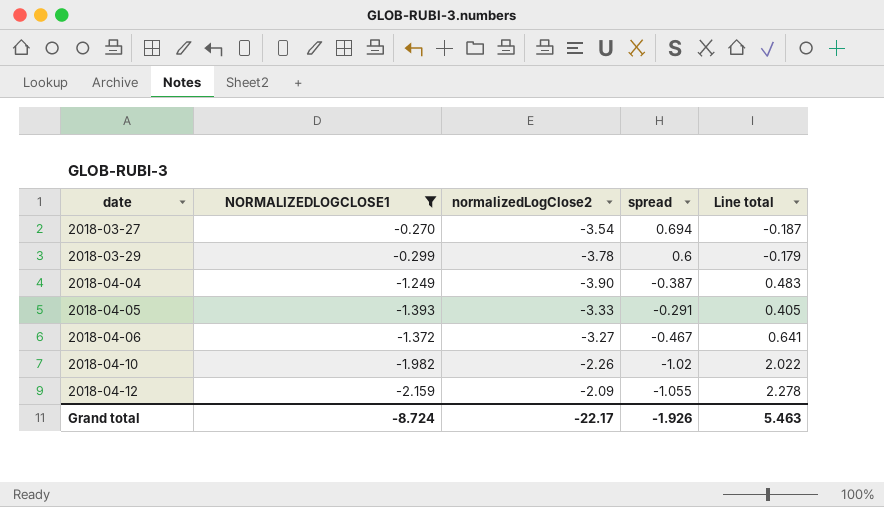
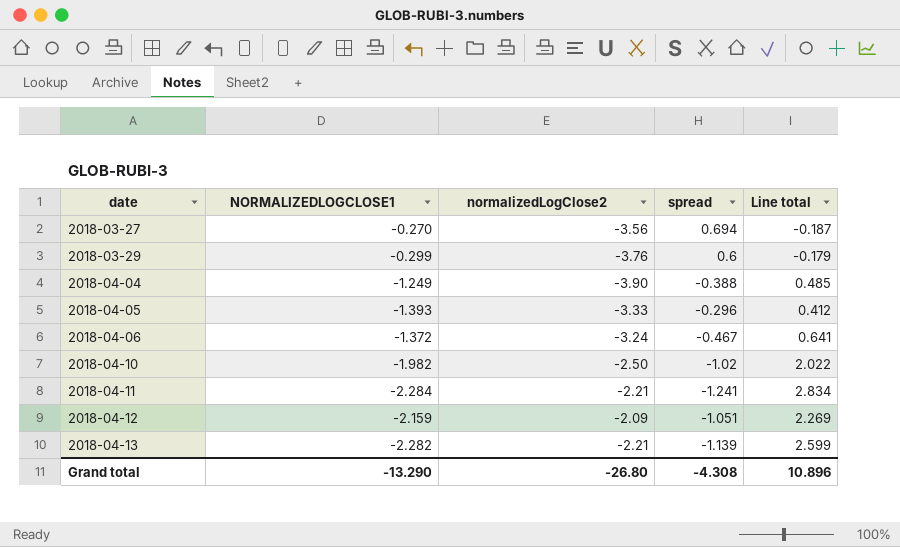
filter: NORMALIZEDLOGCLOSE1 >= -2.159 -> none
2018-03-27 | normalizedLogClose2: -3.54 -> -3.56
2018-03-29 | normalizedLogClose2: -3.78 -> -3.76
2018-04-04 | spread: -0.387 -> -0.388
2018-04-04 | Line total: 0.483 -> 0.485
2018-04-05 | spread: -0.291 -> -0.296
2018-04-05 | Line total: 0.405 -> 0.412
2018-04-06 | normalizedLogClose2: -3.27 -> -3.24
2018-04-10 | normalizedLogClose2: -2.26 -> -2.50
2018-04-12 | spread: -1.055 -> -1.051
2018-04-12 | Line total: 2.278 -> 2.269
Grand total | NORMALIZEDLOGCLOSE1: -8.724 -> -13.290
Grand total | normalizedLogClose2: -22.17 -> -26.80
Grand total | spread: -1.926 -> -4.308
Grand total | Line total: 5.463 -> 10.896

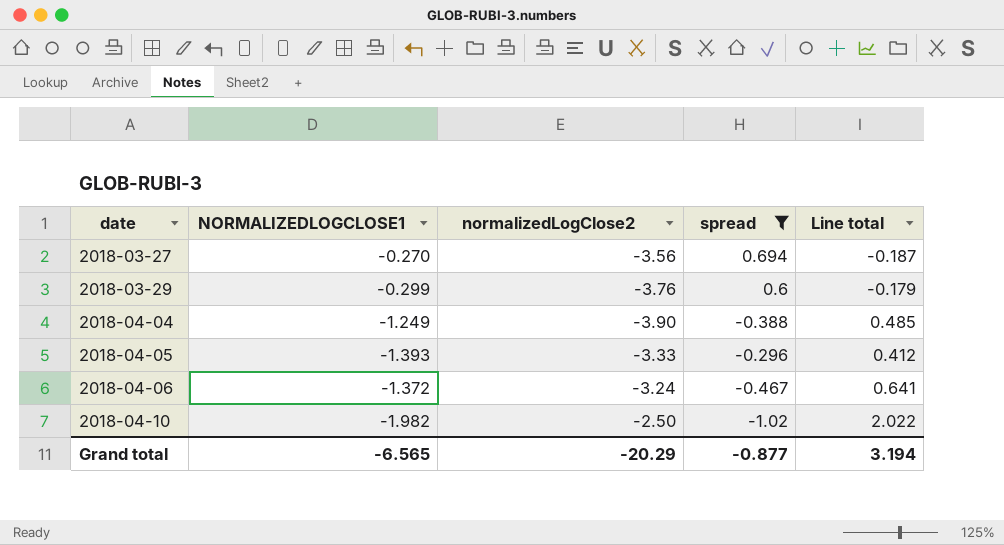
filter: none -> spread >= -1.02
Grand total | NORMALIZEDLOGCLOSE1: -13.290 -> -6.565
Grand total | normalizedLogClose2: -26.80 -> -20.29
Grand total | spread: -4.308 -> -0.877
Grand total | Line total: 10.896 -> 3.194

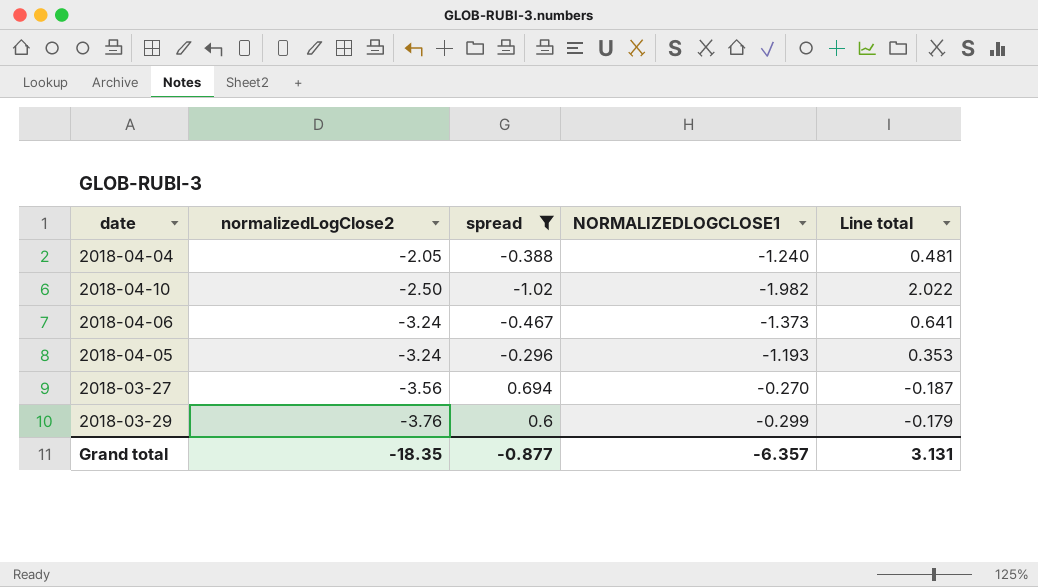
row order: date ascending -> normalizedLogClose2 descending
column NORMALIZEDLOGCLOSE1 | position: 2 -> 4
2018-04-04 | normalizedLogClose2: -3.90 -> -2.05
2018-04-04 | NORMALIZEDLOGCLOSE1: -1.249 -> -1.240
2018-04-04 | Line total: 0.485 -> 0.481
2018-04-06 | NORMALIZEDLOGCLOSE1: -1.372 -> -1.373
2018-04-05 | normalizedLogClose2: -3.33 -> -3.24
2018-04-05 | NORMALIZEDLOGCLOSE1: -1.393 -> -1.193
2018-04-05 | Line total: 0.412 -> 0.353
Grand total | normalizedLogClose2: -20.29 -> -18.35
Grand total | NORMALIZEDLOGCLOSE1: -6.565 -> -6.357
Grand total | Line total: 3.194 -> 3.131

